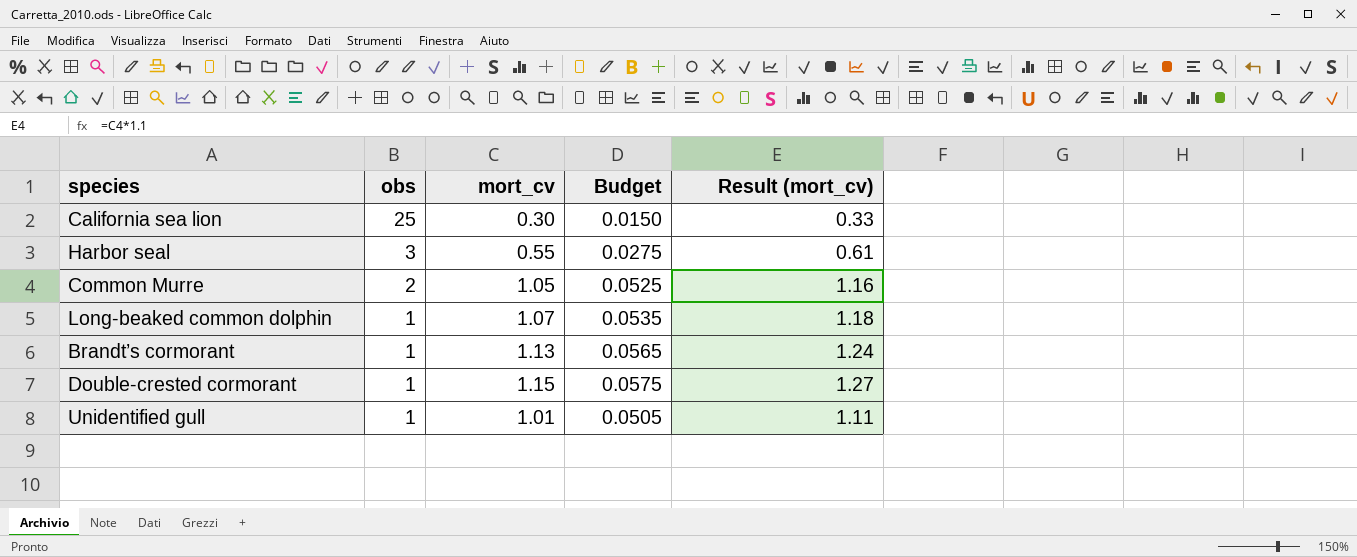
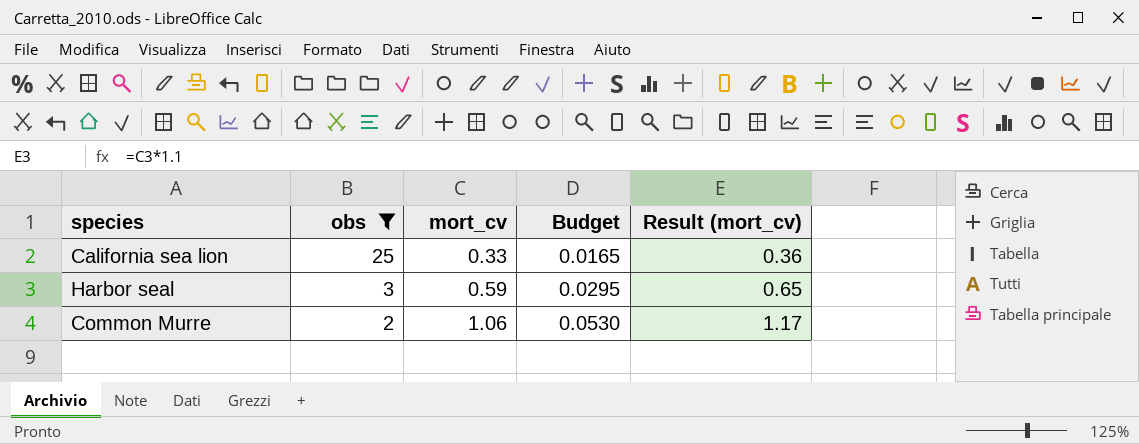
filter: none -> obs != 1
California sea lion | mort_cv: 0.30 -> 0.33
California sea lion | Budget: 0.0150 -> 0.0165
California sea lion | Result (mort_cv): 0.33 -> 0.36
Harbor seal | mort_cv: 0.55 -> 0.59
Harbor seal | Budget: 0.0275 -> 0.0295
Harbor seal | Result (mort_cv): 0.61 -> 0.65
Common Murre | mort_cv: 1.05 -> 1.06
Common Murre | Budget: 0.0525 -> 0.0530
Common Murre | Result (mort_cv): 1.16 -> 1.17

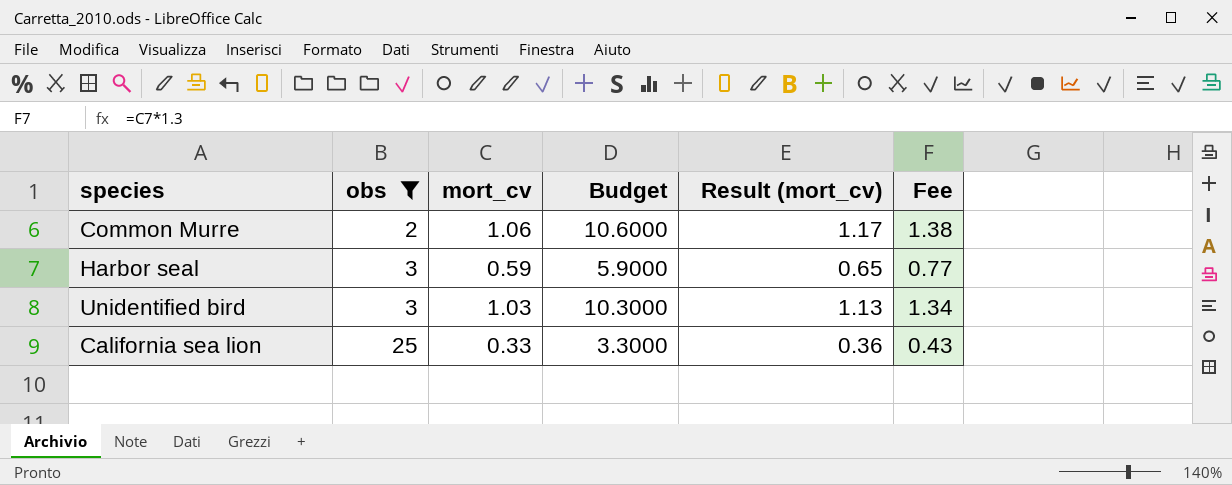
row order: obs descending -> obs ascending
column Budget | formula: [mort_cv] * 0.05 -> [mort_cv] * 10
column Fee | formula: none -> [mort_cv] * 1.3
row Unidentified bird: none -> 3 | 1.03 | 10.3000 | 1.13 | 1.34

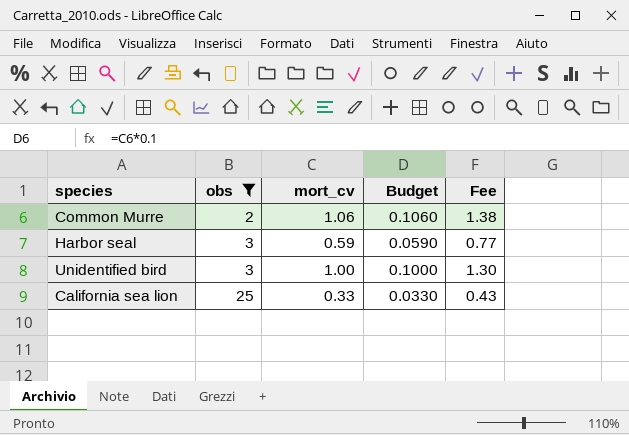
column Result (mort_cv) | formula: [mort_cv] * 1.1 -> none
column Budget | formula: [mort_cv] * 10 -> [mort_cv] * 0.1
Unidentified bird | mort_cv: 1.03 -> 1.00
Unidentified bird | Fee: 1.34 -> 1.30

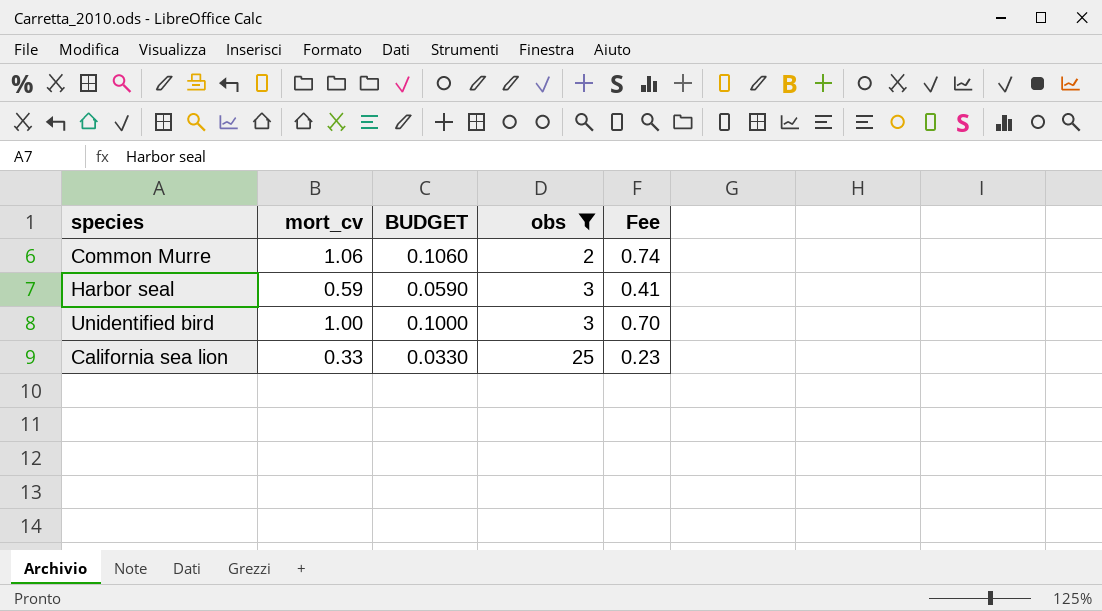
column name: Budget -> BUDGET
column obs | position: 2 -> 4
column Fee | formula: [mort_cv] * 1.3 -> [mort_cv] * 0.7

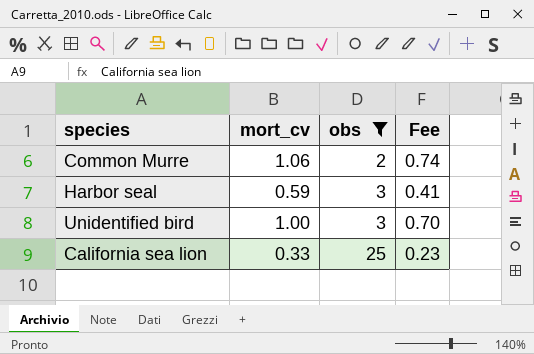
column BUDGET | formula: [mort_cv] * 0.1 -> none

